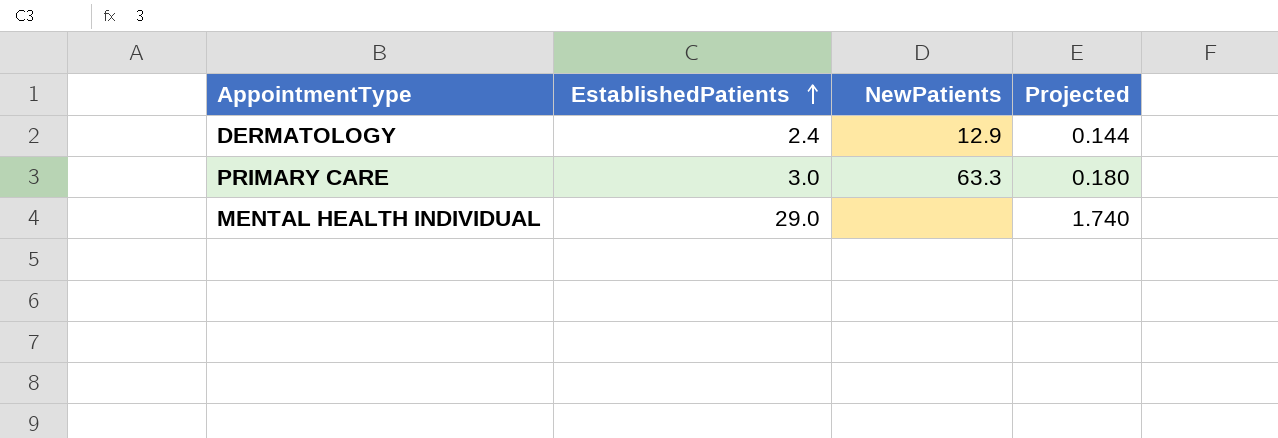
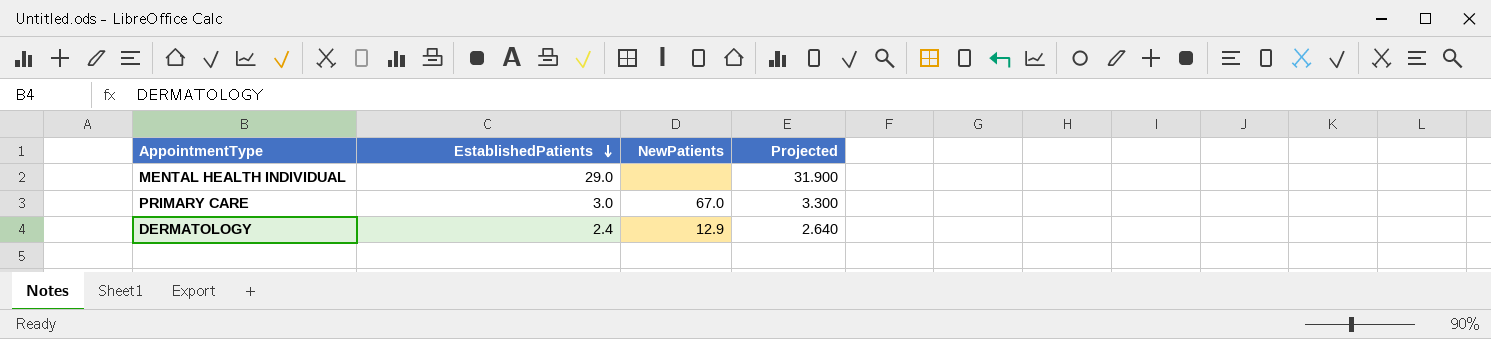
row order: EstablishedPatients ascending -> EstablishedPatients descending
column Projected | formula: [EstablishedPatients] * 0.06 -> [EstablishedPatients] * 1.1
PRIMARY CARE | NewPatients: 63.3 -> 67.0

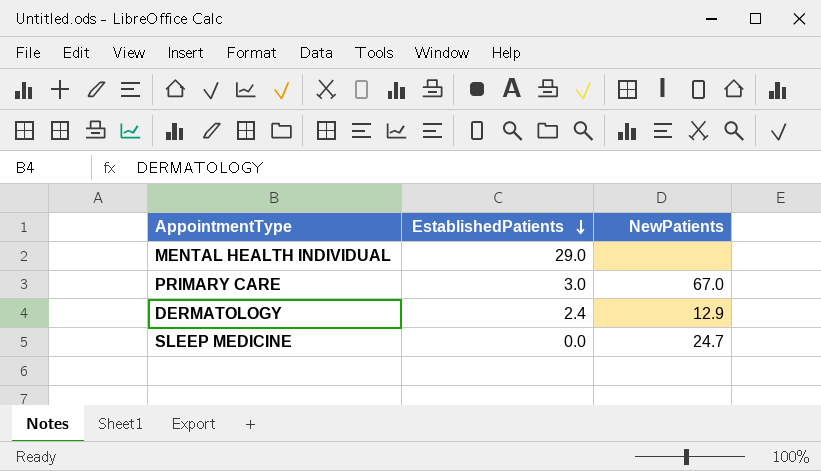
column Projected | formula: [EstablishedPatients] * 1.1 -> none
row SLEEP MEDICINE: none -> 0.0 | 24.7

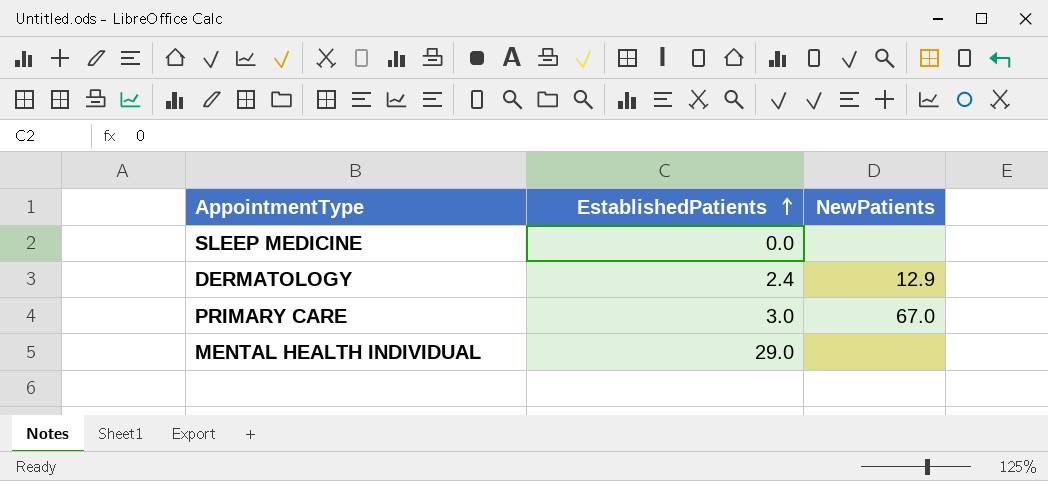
row order: EstablishedPatients descending -> EstablishedPatients ascending
SLEEP MEDICINE | NewPatients: 24.7 -> none

